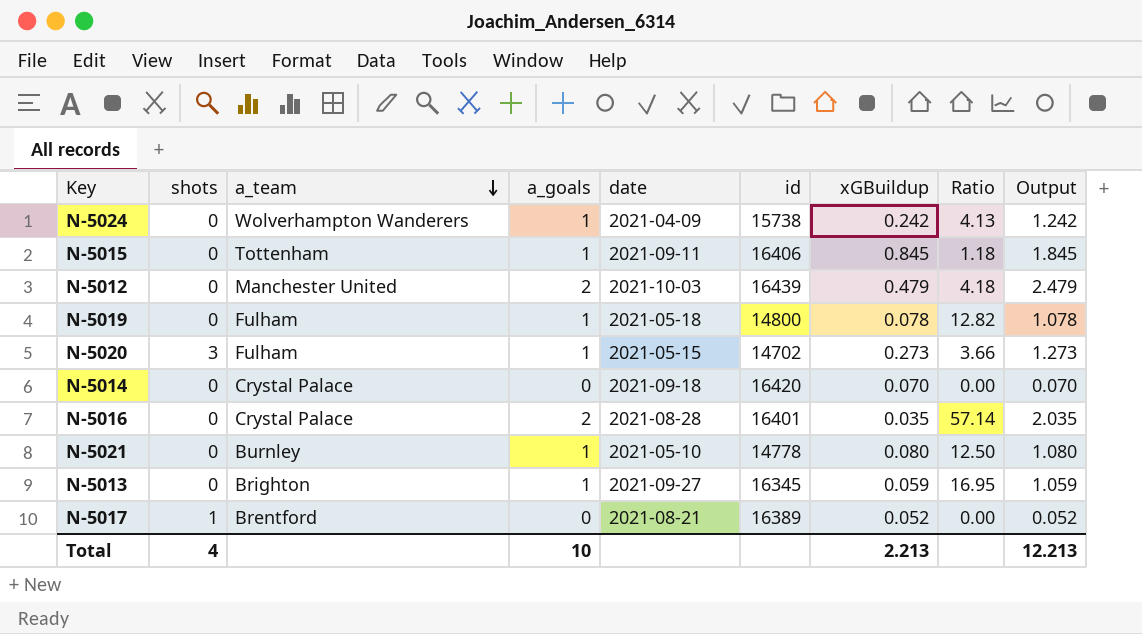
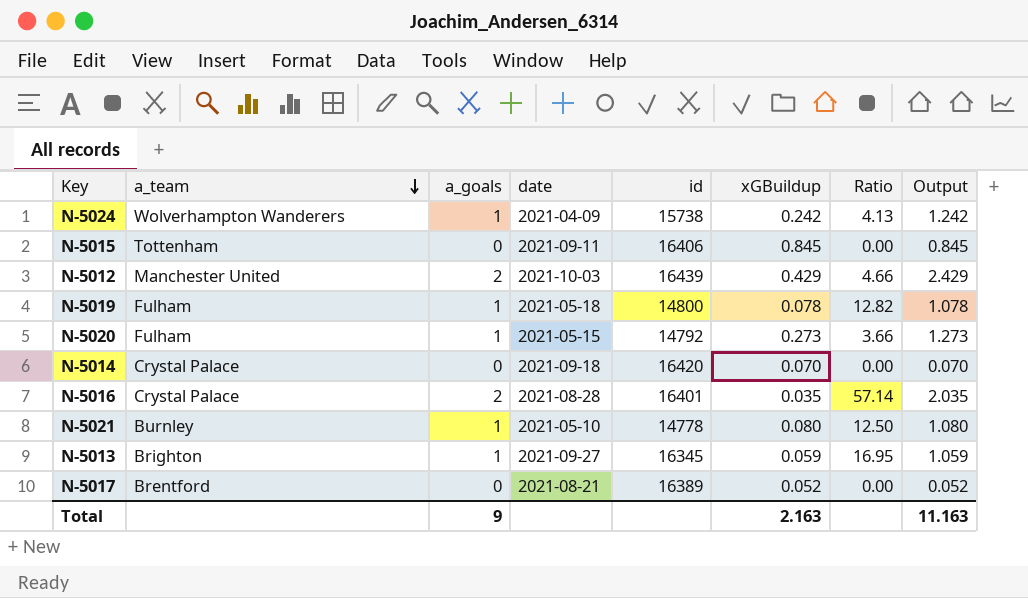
column shots | position: 2 -> none
N-5015 | a_goals: 1 -> 0
N-5015 | Ratio: 1.18 -> 0.00
N-5015 | Output: 1.845 -> 0.845
N-5012 | xGBuildup: 0.479 -> 0.429
N-5012 | Ratio: 4.18 -> 4.66
N-5012 | Output: 2.479 -> 2.429
N-5020 | id: 14702 -> 14792
Total | a_goals: 10 -> 9
Total | xGBuildup: 2.213 -> 2.163
Total | Output: 12.213 -> 11.163

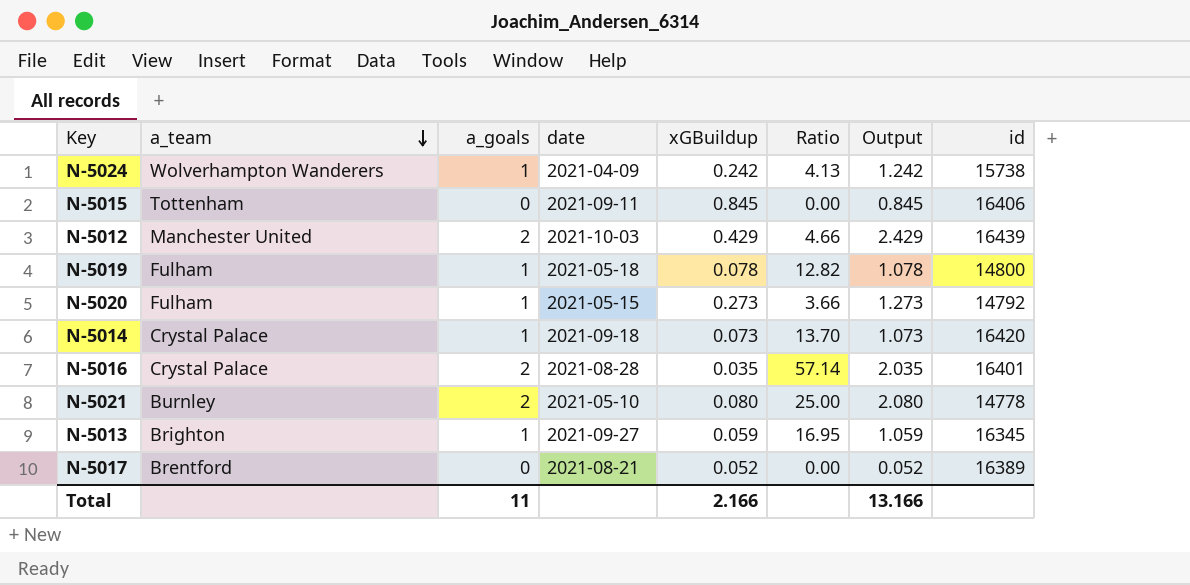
column id | position: 5 -> 8
N-5014 | a_goals: 0 -> 1
N-5014 | xGBuildup: 0.070 -> 0.073
N-5014 | Ratio: 0.00 -> 13.70
N-5014 | Output: 0.070 -> 1.073
N-5021 | a_goals: 1 -> 2
N-5021 | Ratio: 12.50 -> 25.00
N-5021 | Output: 1.080 -> 2.080
Total | a_goals: 9 -> 11
Total | xGBuildup: 2.163 -> 2.166
Total | Output: 11.163 -> 13.166

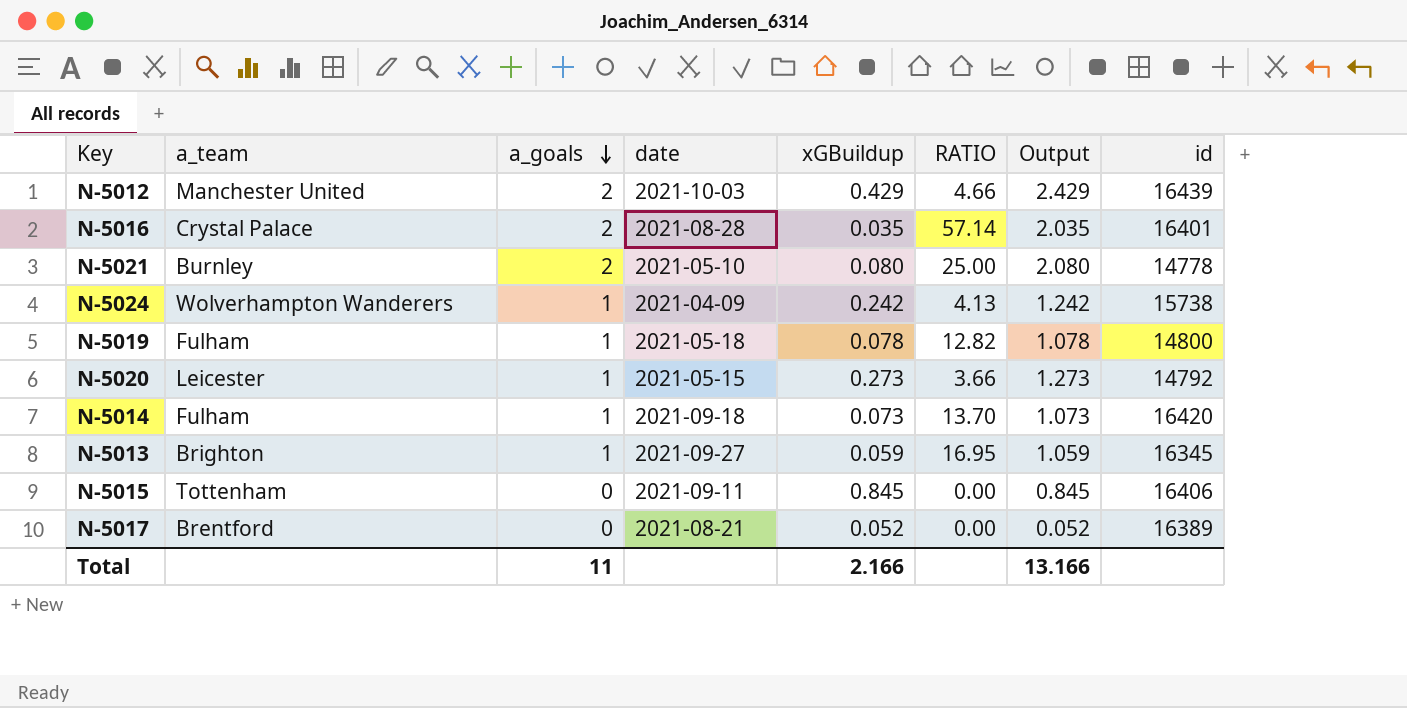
row order: a_team descending -> a_goals descending
column name: Ratio -> RATIO
N-5020 | a_team: Fulham -> Leicester
N-5014 | a_team: Crystal Palace -> Fulham

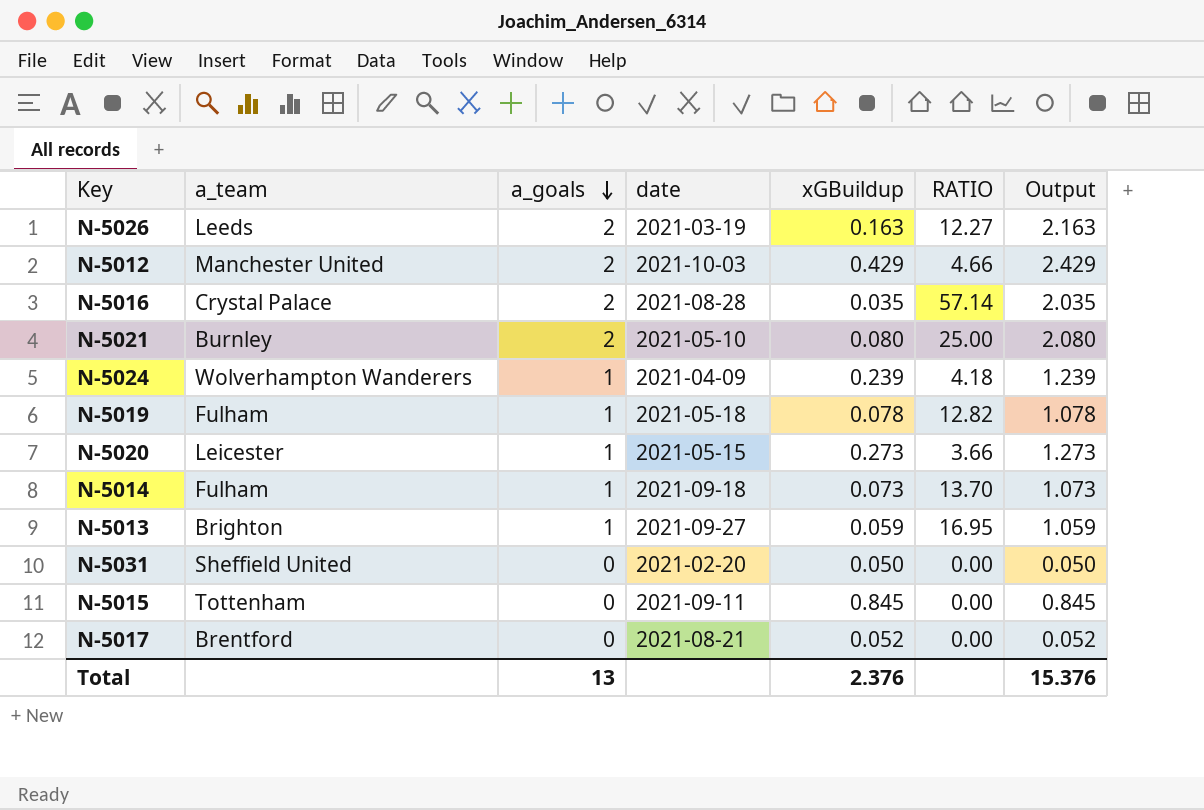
column id | position: 8 -> none
row N-5026: none -> Leeds | 2 | 2021-03-19 | 0.163 | 12.27 | 2.163
N-5024 | xGBuildup: 0.242 -> 0.239
N-5024 | RATIO: 4.13 -> 4.18
N-5024 | Output: 1.242 -> 1.239
row N-5031: none -> Sheffield United | 0 | 2021-02-20 | 0.050 | 0.00 | 0.050
Total | a_goals: 11 -> 13
Total | xGBuildup: 2.166 -> 2.376
Total | Output: 13.166 -> 15.376

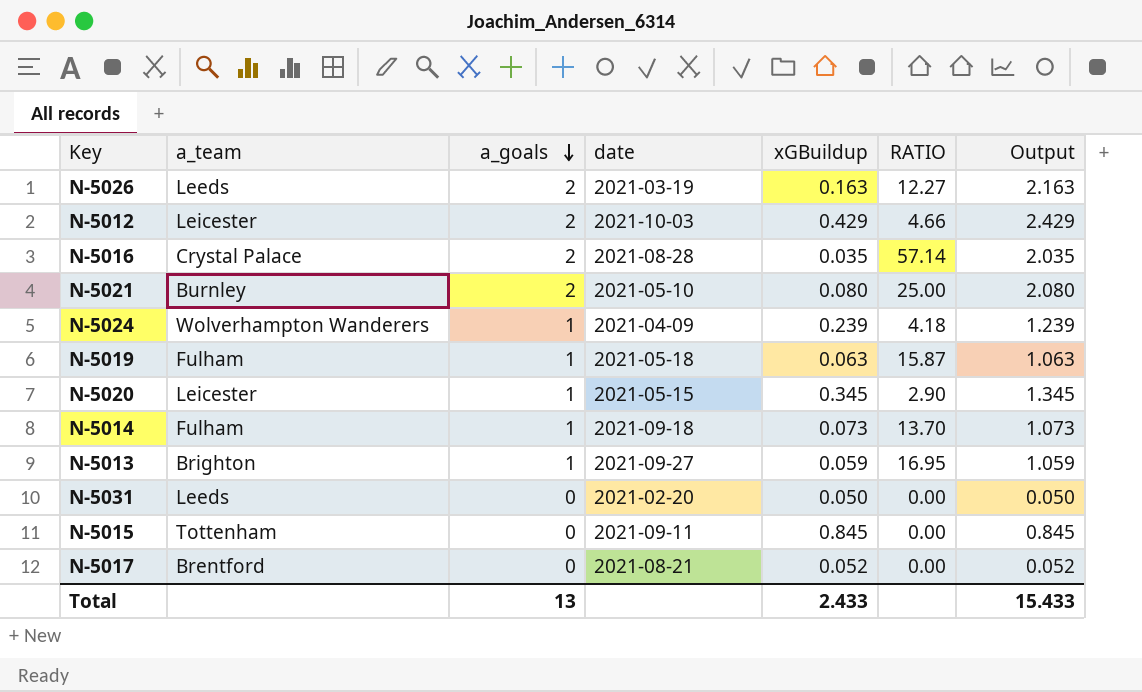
N-5012 | a_team: Manchester United -> Leicester
N-5019 | xGBuildup: 0.078 -> 0.063
N-5019 | RATIO: 12.82 -> 15.87
N-5019 | Output: 1.078 -> 1.063
N-5020 | xGBuildup: 0.273 -> 0.345
N-5020 | RATIO: 3.66 -> 2.90
N-5020 | Output: 1.273 -> 1.345
N-5031 | a_team: Sheffield United -> Leeds
Total | xGBuildup: 2.376 -> 2.433
Total | Output: 15.376 -> 15.433

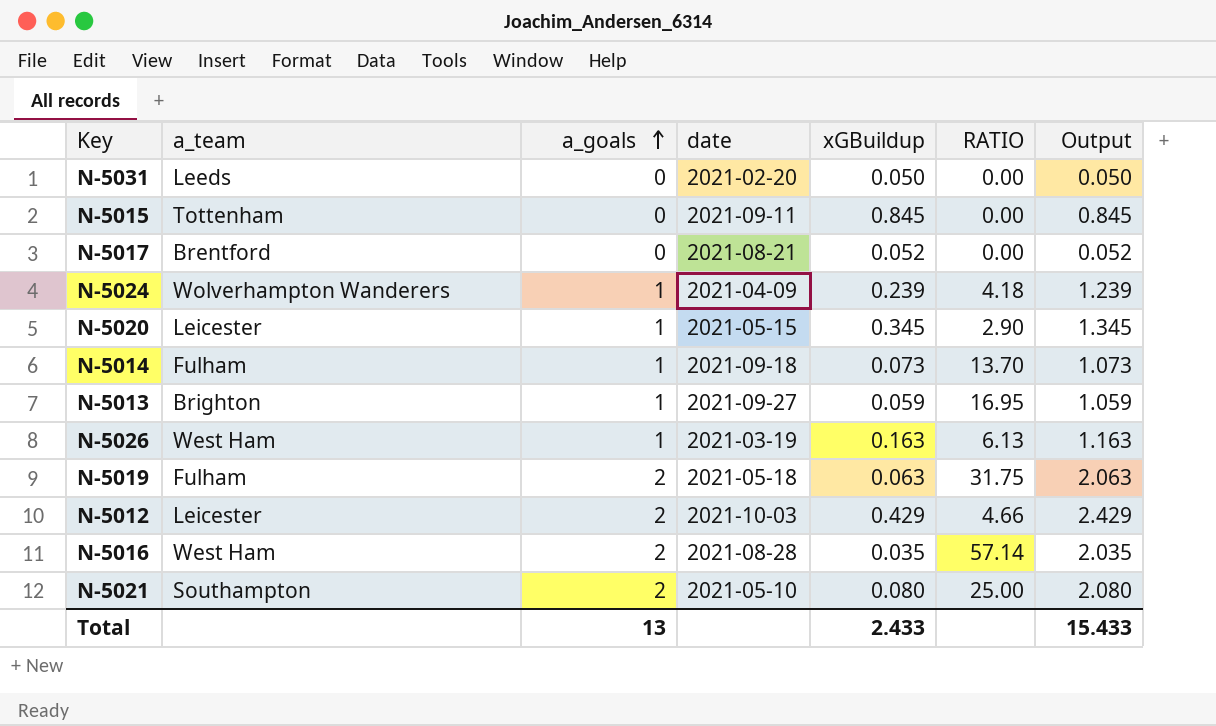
row order: a_goals descending -> a_goals ascending
N-5026 | a_team: Leeds -> West Ham
N-5026 | a_goals: 2 -> 1
N-5026 | RATIO: 12.27 -> 6.13
N-5026 | Output: 2.163 -> 1.163
N-5019 | a_goals: 1 -> 2
N-5019 | RATIO: 15.87 -> 31.75
N-5019 | Output: 1.063 -> 2.063
N-5016 | a_team: Crystal Palace -> West Ham
N-5021 | a_team: Burnley -> Southampton

